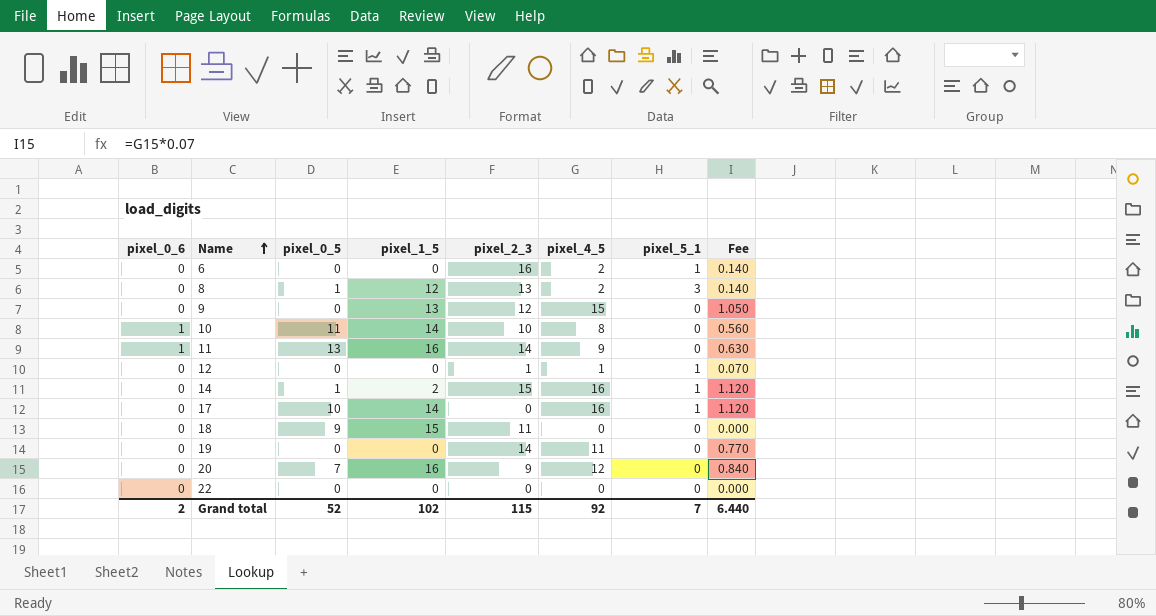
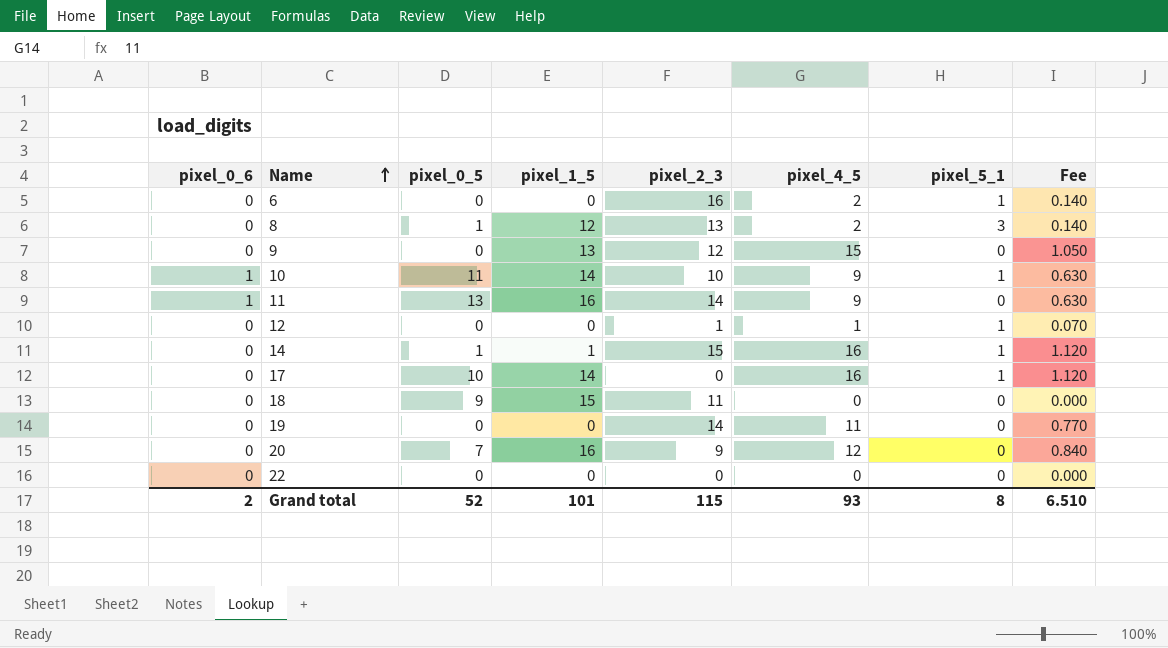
10 | pixel_4_5: 8 -> 9
10 | pixel_5_1: 0 -> 1
10 | Fee: 0.560 -> 0.630
14 | pixel_1_5: 2 -> 1
Grand total | pixel_1_5: 102 -> 101
Grand total | pixel_4_5: 92 -> 93
Grand total | pixel_5_1: 7 -> 8
Grand total | Fee: 6.440 -> 6.510

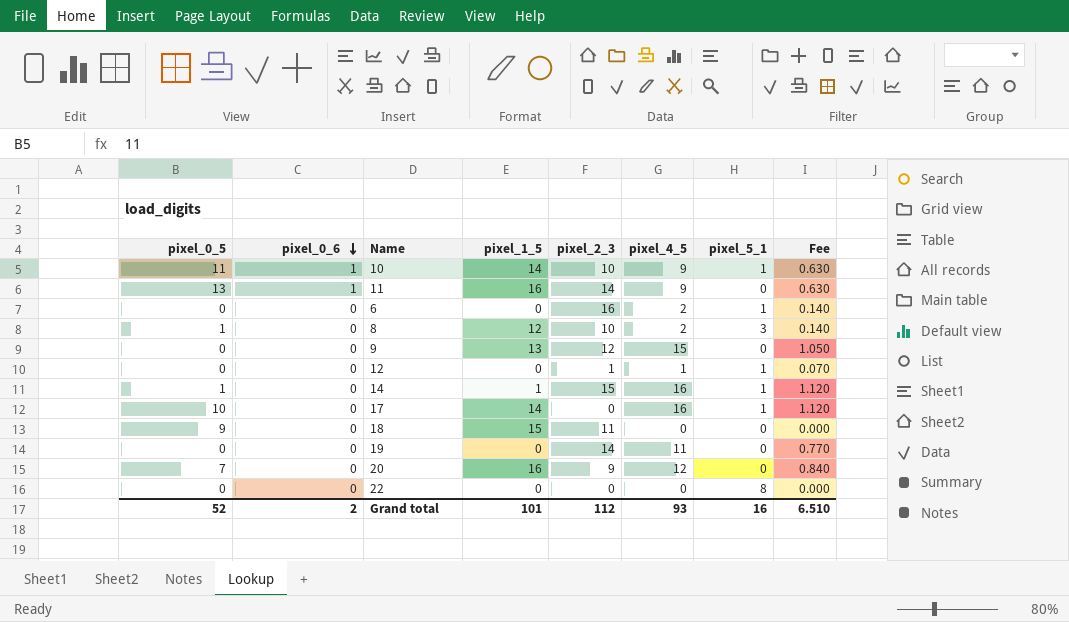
row order: Name ascending -> pixel_0_6 descending
column pixel_0_5 | position: 3 -> 1
8 | pixel_2_3: 13 -> 10
22 | pixel_5_1: 0 -> 8
Grand total | pixel_2_3: 115 -> 112
Grand total | pixel_5_1: 8 -> 16

